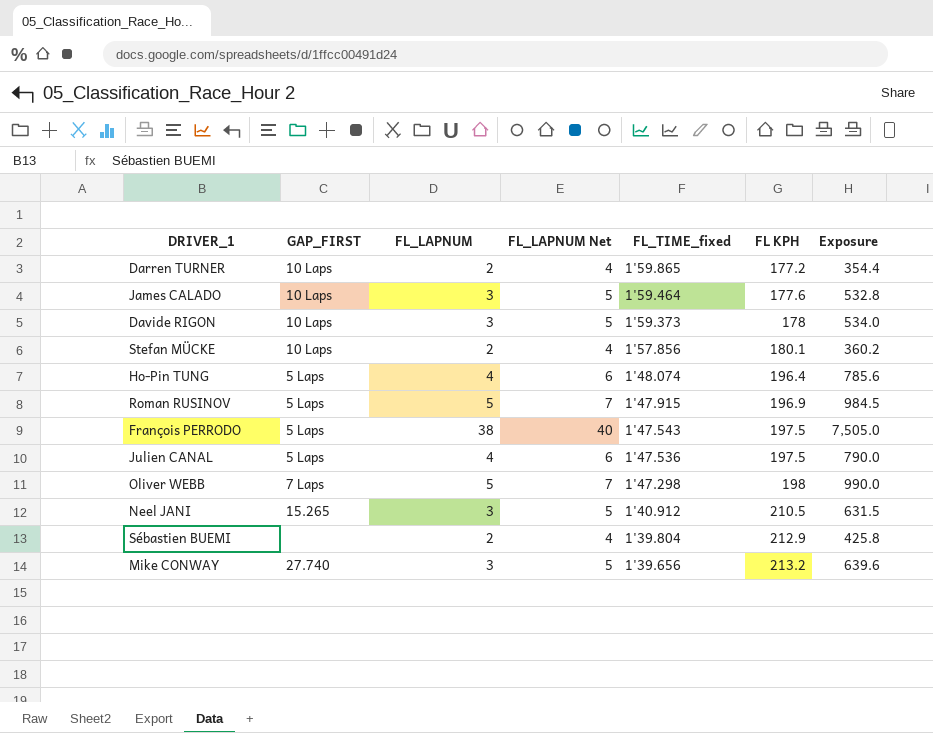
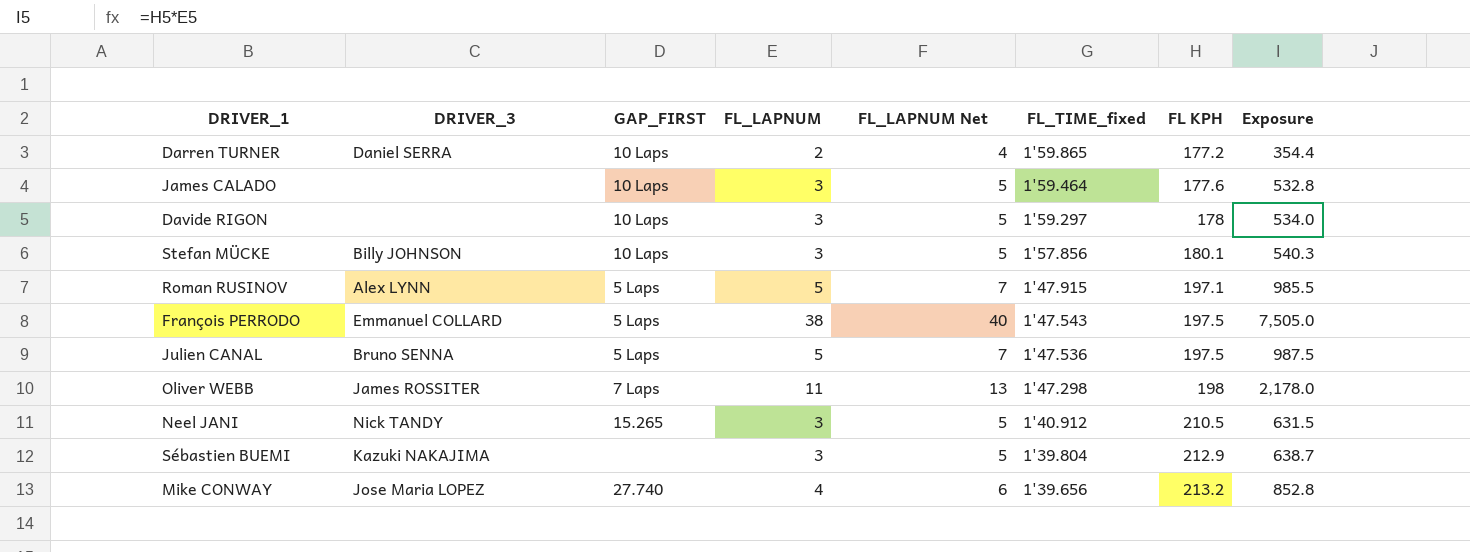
column DRIVER_3 | position: none -> 2
row Ho-Pin TUNG: 5 Laps | 4 | 6 | 1'48.074 | 196.4 | 785.6 -> none
Davide RIGON | FL_TIME_fixed: 1'59.373 -> 1'59.297
Stefan MÜCKE | FL_LAPNUM: 2 -> 3
Stefan MÜCKE | FL_LAPNUM Net: 4 -> 5
Stefan MÜCKE | Exposure: 360.2 -> 540.3
Roman RUSINOV | FL KPH: 196.9 -> 197.1
Roman RUSINOV | Exposure: 984.5 -> 985.5
Julien CANAL | FL_LAPNUM: 4 -> 5
Julien CANAL | FL_LAPNUM Net: 6 -> 7
Julien CANAL | Exposure: 790.0 -> 987.5
Oliver WEBB | FL_LAPNUM: 5 -> 11
Oliver WEBB | FL_LAPNUM Net: 7 -> 13
Oliver WEBB | Exposure: 990.0 -> 2,178.0
Sébastien BUEMI | FL_LAPNUM: 2 -> 3
Sébastien BUEMI | FL_LAPNUM Net: 4 -> 5
Sébastien BUEMI | Exposure: 425.8 -> 638.7
Mike CONWAY | FL_LAPNUM: 3 -> 4
Mike CONWAY | FL_LAPNUM Net: 5 -> 6
Mike CONWAY | Exposure: 639.6 -> 852.8

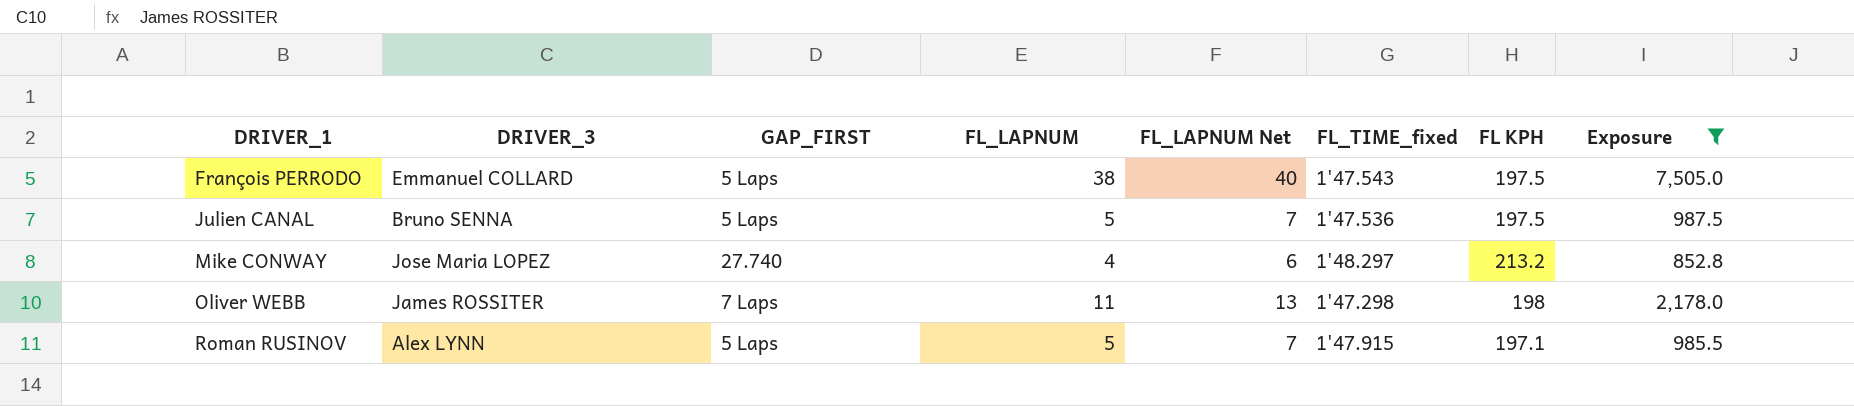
filter: none -> Exposure >= 852.8
row order: FL_TIME_fixed descending -> DRIVER_1 ascending
Mike CONWAY | FL_TIME_fixed: 1'39.656 -> 1'48.297

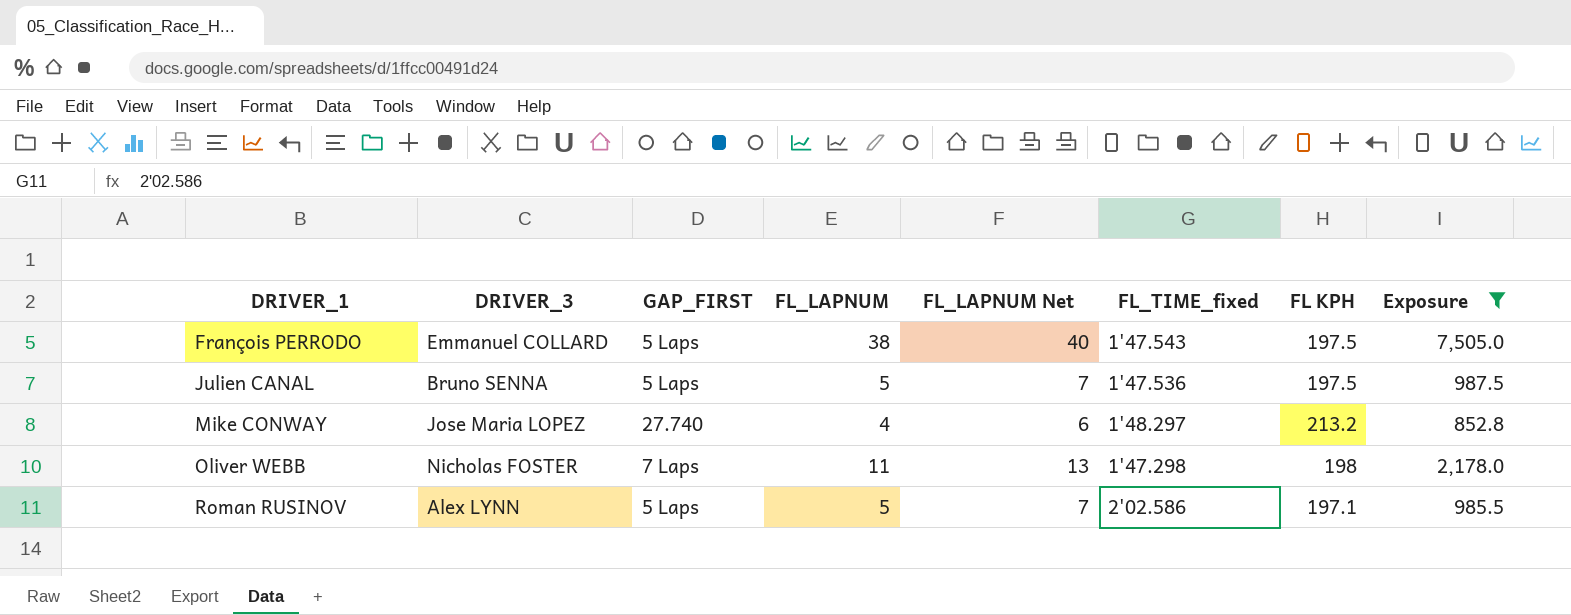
Oliver WEBB | DRIVER_3: James ROSSITER -> Nicholas FOSTER
Roman RUSINOV | FL_TIME_fixed: 1'47.915 -> 2'02.586

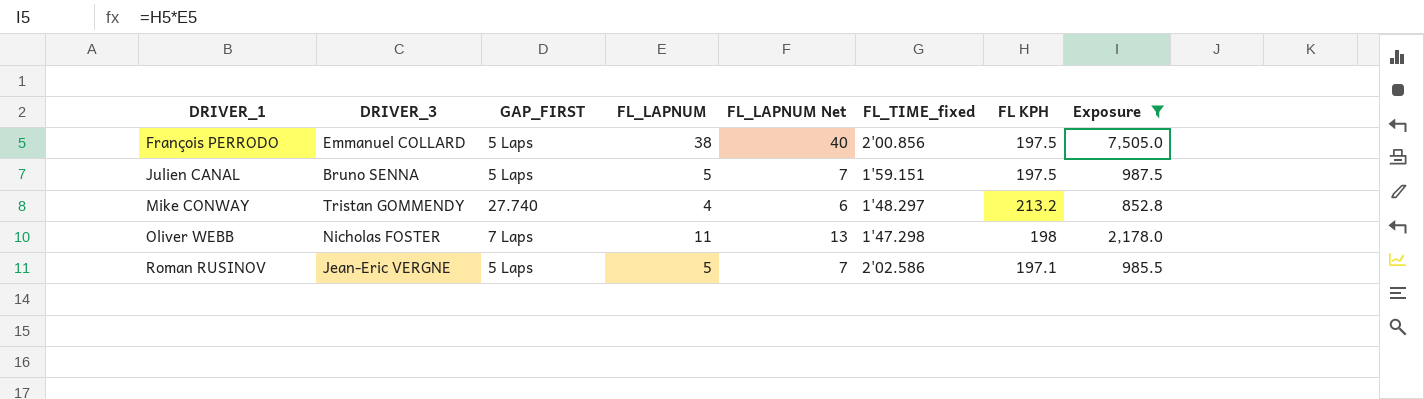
François PERRODO | FL_TIME_fixed: 1'47.543 -> 2'00.856
Julien CANAL | FL_TIME_fixed: 1'47.536 -> 1'59.151
Mike CONWAY | DRIVER_3: Jose Maria LOPEZ -> Tristan GOMMENDY
Roman RUSINOV | DRIVER_3: Alex LYNN -> Jean-Eric VERGNE

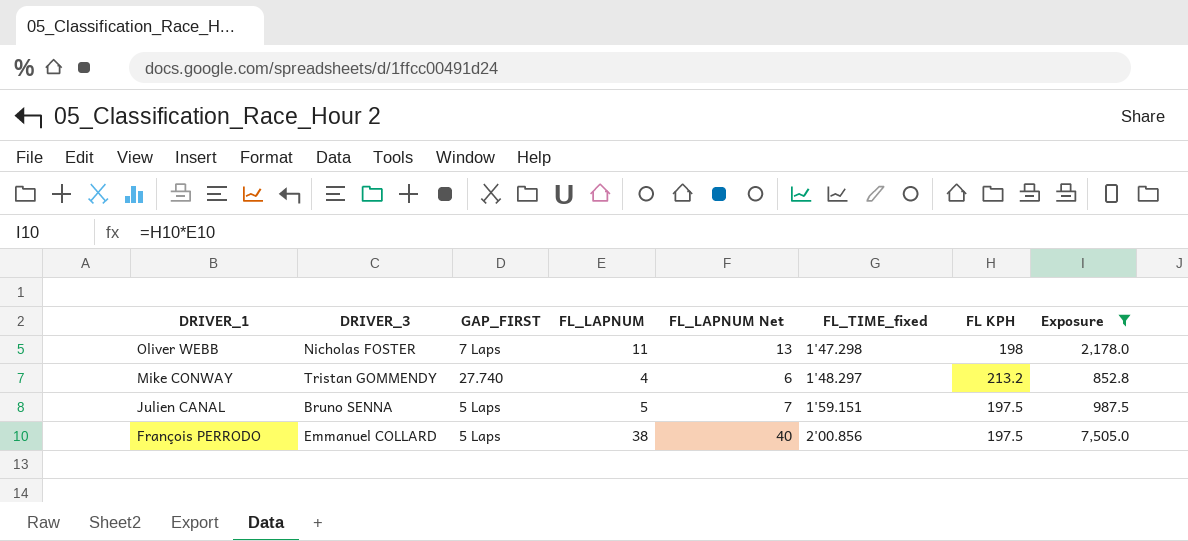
row order: DRIVER_1 ascending -> DRIVER_1 descending
row Roman RUSINOV: Jean-Eric VERGNE | 5 Laps | 5 | 7 | 2'02.586 | 197.1 | 985.5 -> none

